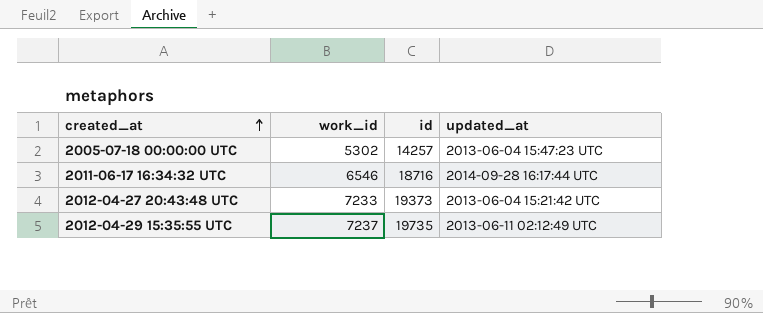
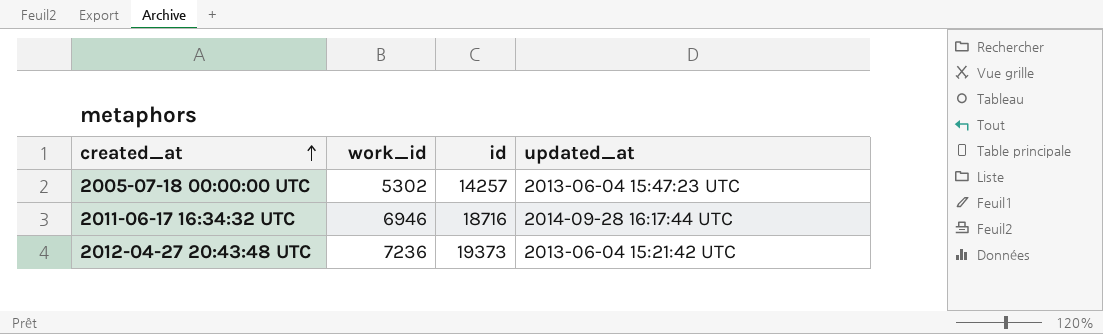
row 2012-04-29 15:35:55 UTC: 7237 | 19735 | 2013-06-11 02:12:49 UTC -> none
2011-06-17 16:34:32 UTC | work_id: 6546 -> 6946
2012-04-27 20:43:48 UTC | work_id: 7233 -> 7236

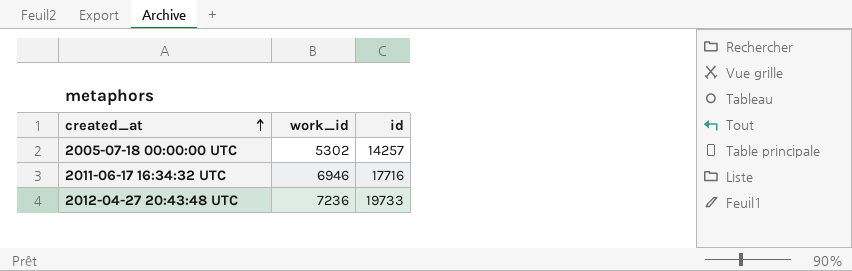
column updated_at | position: 4 -> none
2011-06-17 16:34:32 UTC | id: 18716 -> 17716
2012-04-27 20:43:48 UTC | id: 19373 -> 19733

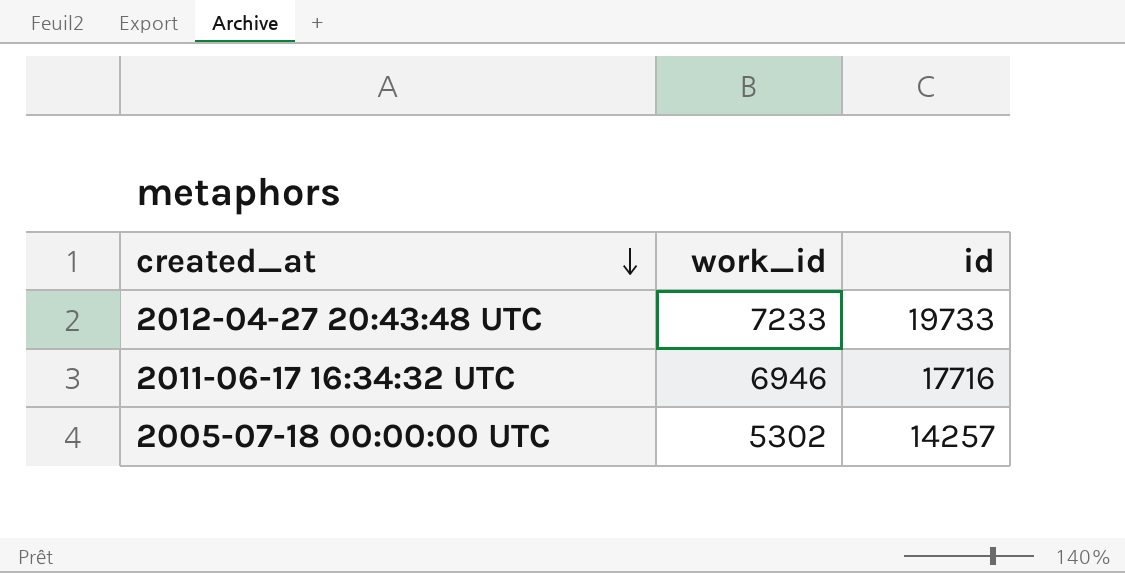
row order: created_at ascending -> created_at descending
2012-04-27 20:43:48 UTC | work_id: 7236 -> 7233

